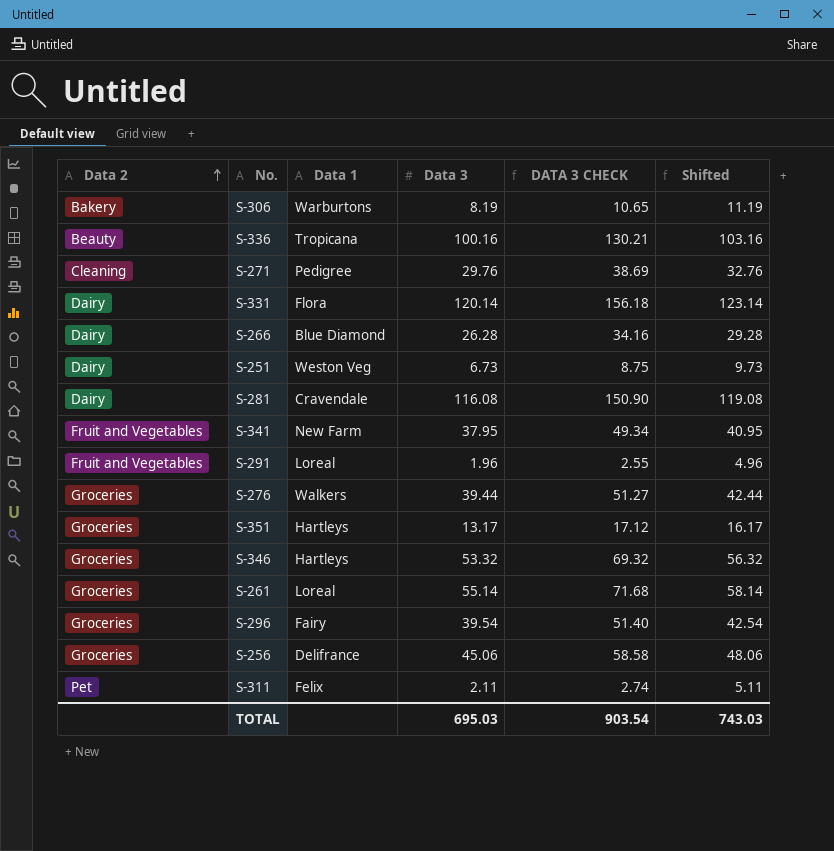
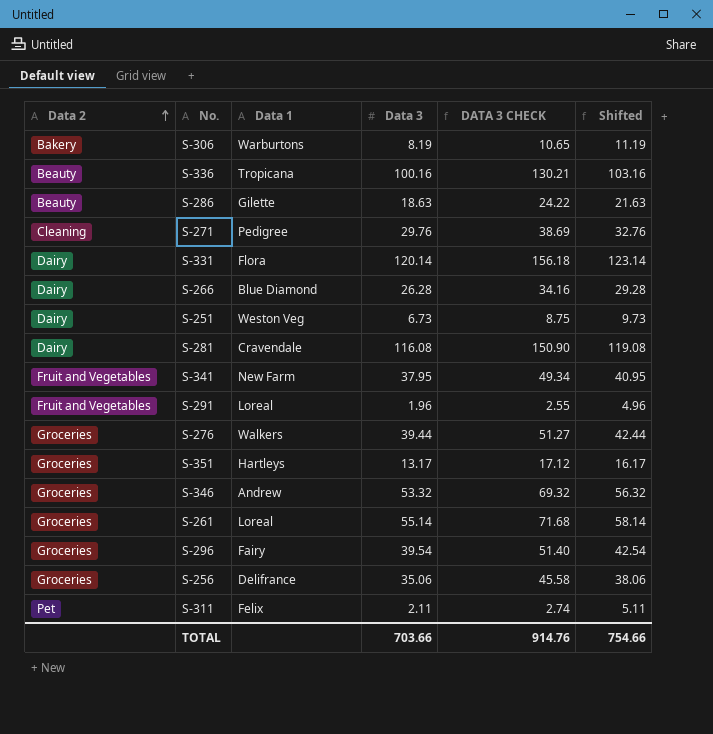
row S-286: none -> Beauty | Gilette | 18.63 | 24.22 | 21.63
S-346 | Data 1: Hartleys -> Andrew
S-256 | Data 3: 45.06 -> 35.06
S-256 | DATA 3 CHECK: 58.58 -> 45.58
S-256 | Shifted: 48.06 -> 38.06
TOTAL | Data 3: 695.03 -> 703.66
TOTAL | DATA 3 CHECK: 903.54 -> 914.76
TOTAL | Shifted: 743.03 -> 754.66

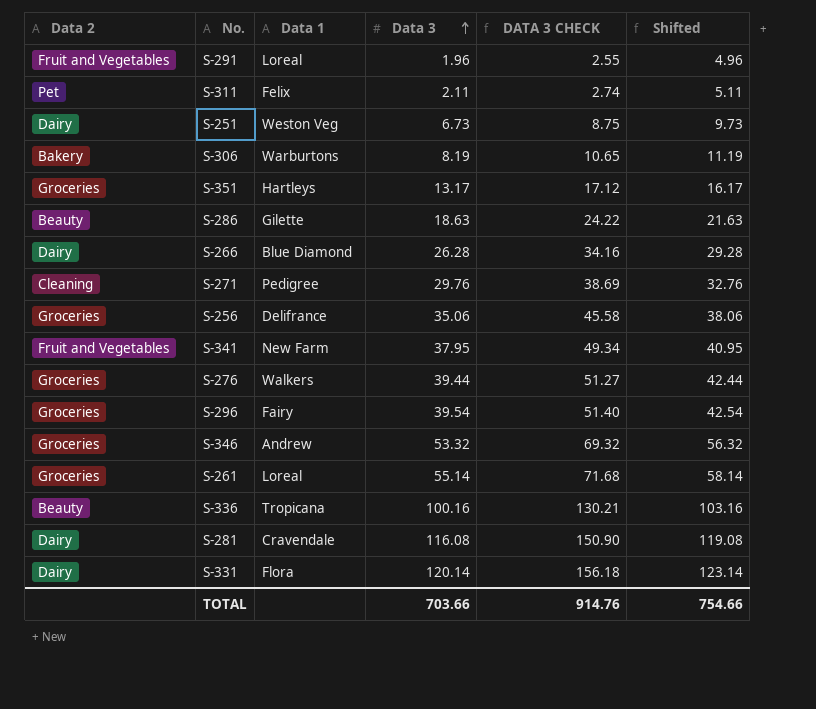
row order: Data 2 ascending -> Data 3 ascending

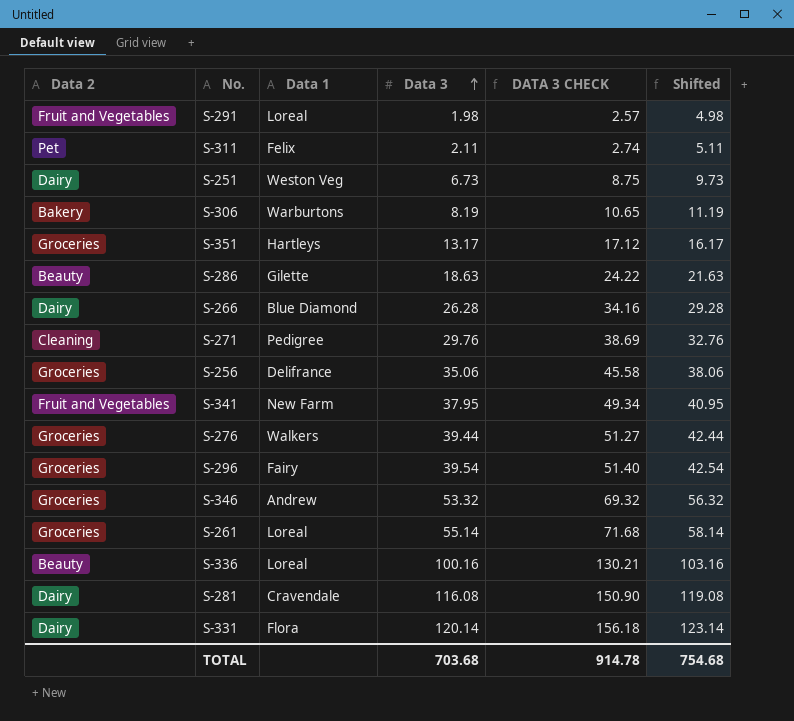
S-291 | Data 3: 1.96 -> 1.98
S-291 | DATA 3 CHECK: 2.55 -> 2.57
S-291 | Shifted: 4.96 -> 4.98
S-336 | Data 1: Tropicana -> Loreal
TOTAL | Data 3: 703.66 -> 703.68
TOTAL | DATA 3 CHECK: 914.76 -> 914.78
TOTAL | Shifted: 754.66 -> 754.68

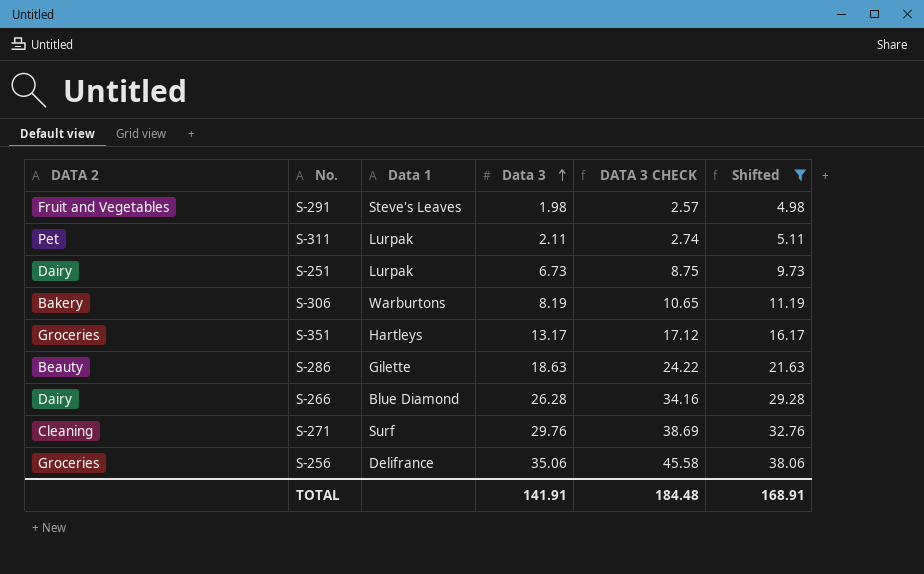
filter: none -> Shifted <= 38.06
column name: Data 2 -> DATA 2
S-291 | Data 1: Loreal -> Steve's Leaves
S-311 | Data 1: Felix -> Lurpak
S-251 | Data 1: Weston Veg -> Lurpak
S-271 | Data 1: Pedigree -> Surf
TOTAL | Data 3: 703.68 -> 141.91
TOTAL | DATA 3 CHECK: 914.78 -> 184.48
TOTAL | Shifted: 754.68 -> 168.91

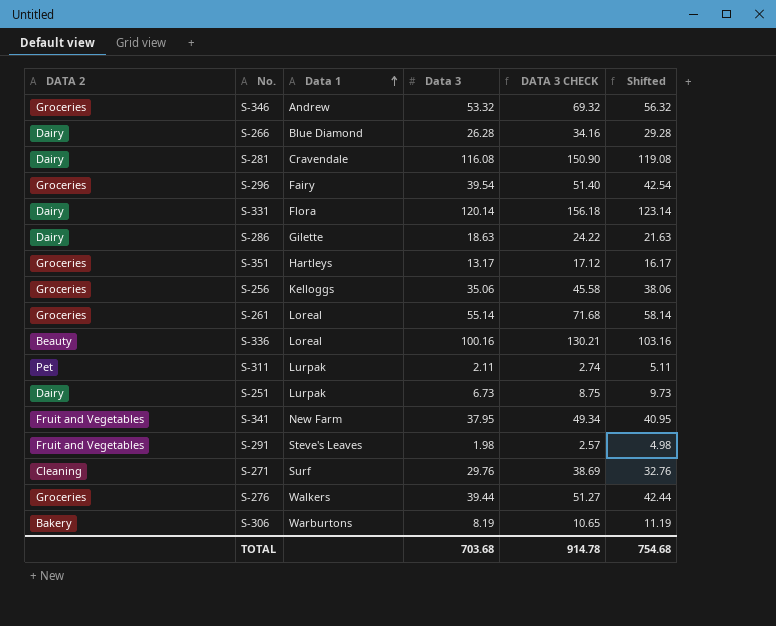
filter: Shifted <= 38.06 -> none
row order: Data 3 ascending -> Data 1 ascending
S-286 | DATA 2: Beauty -> Dairy
S-256 | Data 1: Delifrance -> Kelloggs
TOTAL | Data 3: 141.91 -> 703.68
TOTAL | DATA 3 CHECK: 184.48 -> 914.78
TOTAL | Shifted: 168.91 -> 754.68

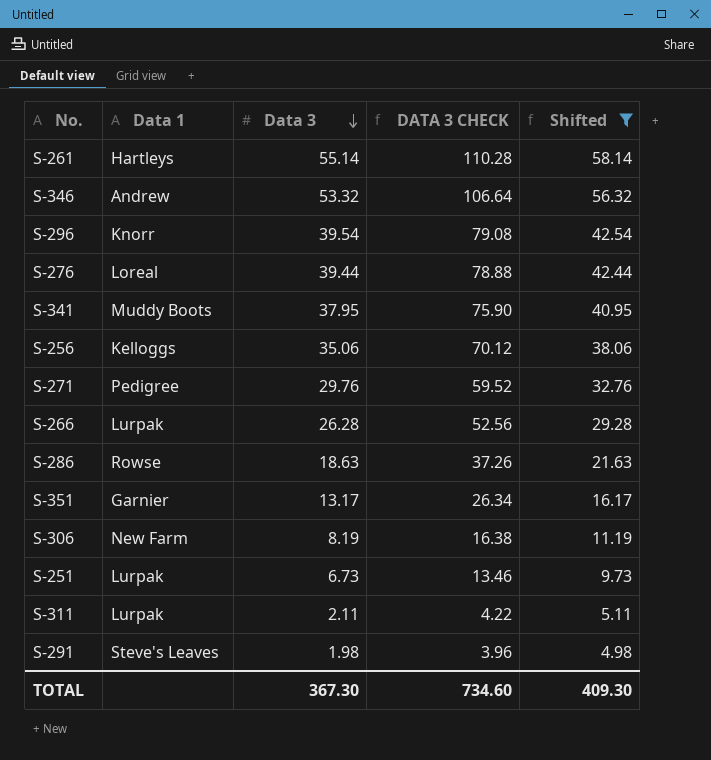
filter: none -> Shifted <= 58.14
row order: Data 1 ascending -> Data 3 descending
column DATA 2 | position: 1 -> none
column DATA 3 CHECK | formula: [Data 3] * 1.3 -> [Data 3] * 2
S-261 | Data 1: Loreal -> Hartleys
S-296 | Data 1: Fairy -> Knorr
S-276 | Data 1: Walkers -> Loreal
S-341 | Data 1: New Farm -> Muddy Boots
S-271 | Data 1: Surf -> Pedigree
S-266 | Data 1: Blue Diamond -> Lurpak
S-286 | Data 1: Gilette -> Rowse
S-351 | Data 1: Hartleys -> Garnier
S-306 | Data 1: Warburtons -> New Farm
TOTAL | Data 3: 703.68 -> 367.30
TOTAL | DATA 3 CHECK: 914.78 -> 734.60
TOTAL | Shifted: 754.68 -> 409.30

